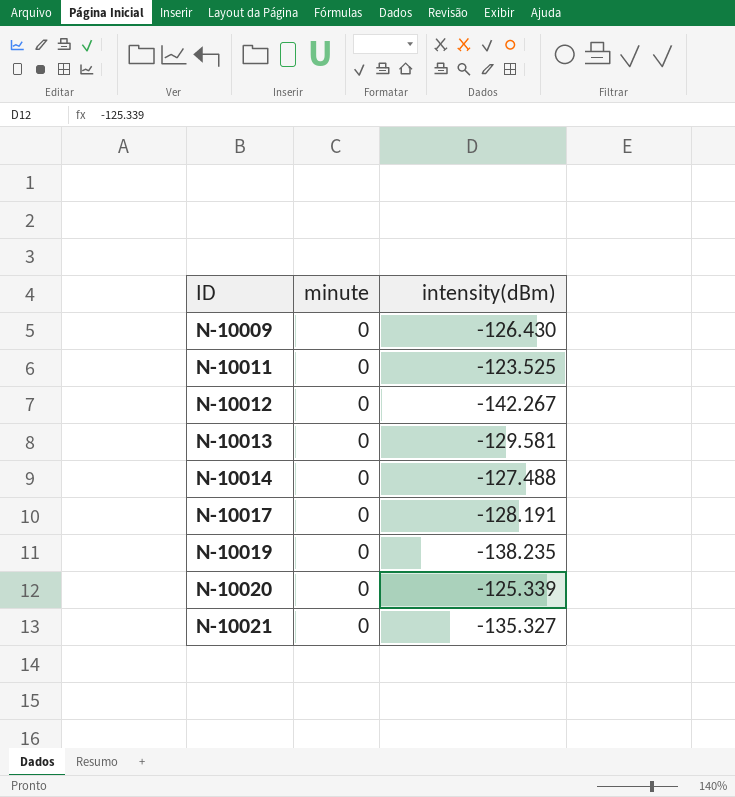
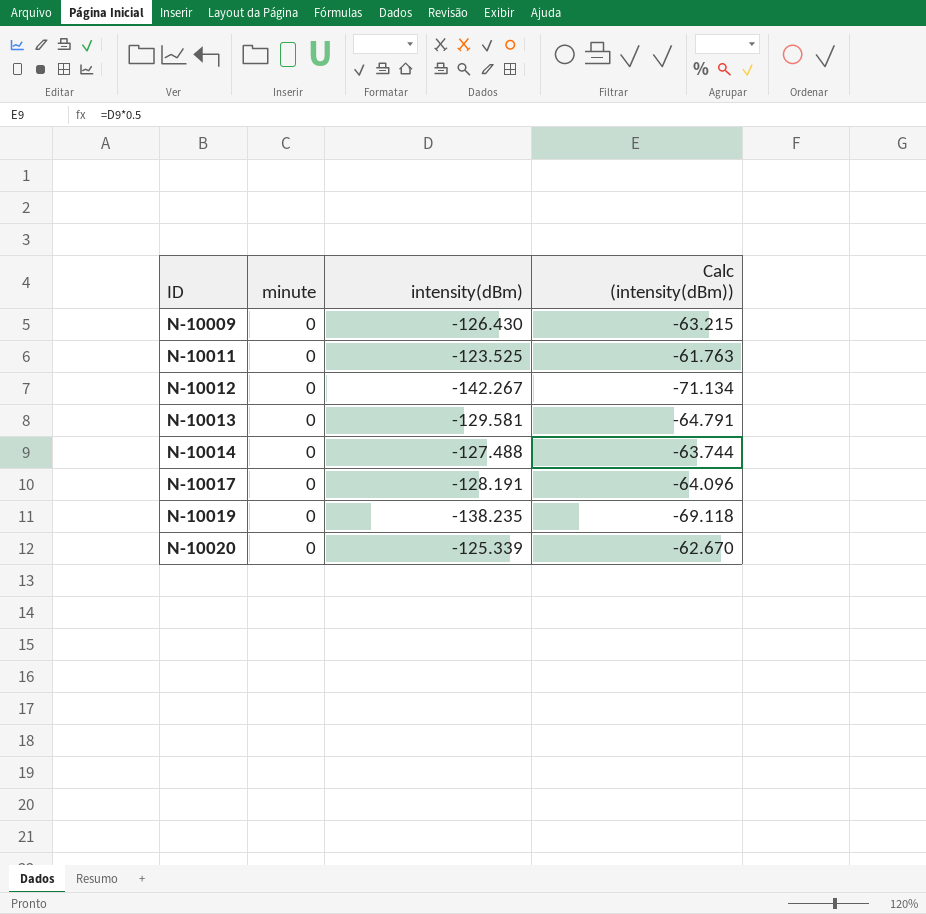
column Calc (intensity(dBm)) | formula: none -> [intensity(dBm)] * 0.5
row N-10021: 0 | -135.327 -> none

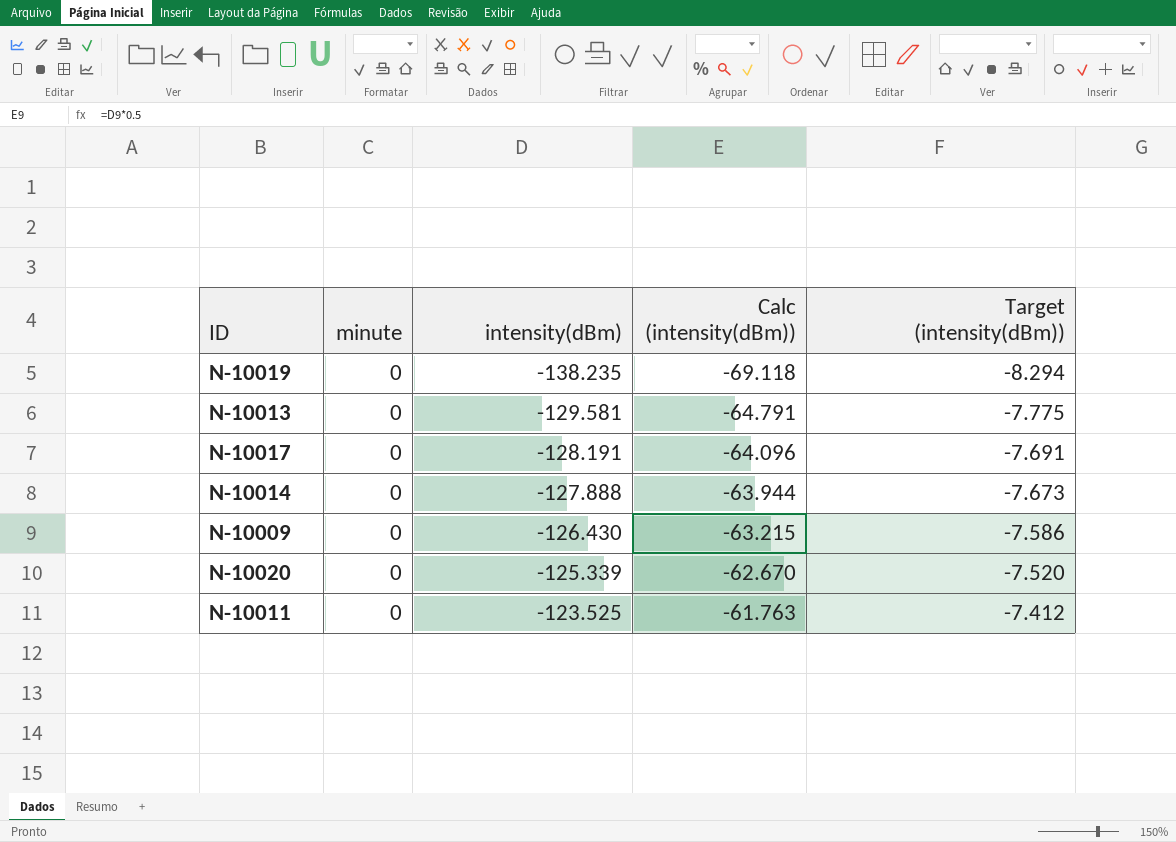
row order: ID ascending -> intensity(dBm) ascending
column Target (intensity(dBm)) | formula: none -> [intensity(dBm)] * 0.06
row N-10012: 0 | -142.267 | -71.134 -> none
N-10014 | intensity(dBm): -127.488 -> -127.888
N-10014 | Calc (intensity(dBm)): -63.744 -> -63.944

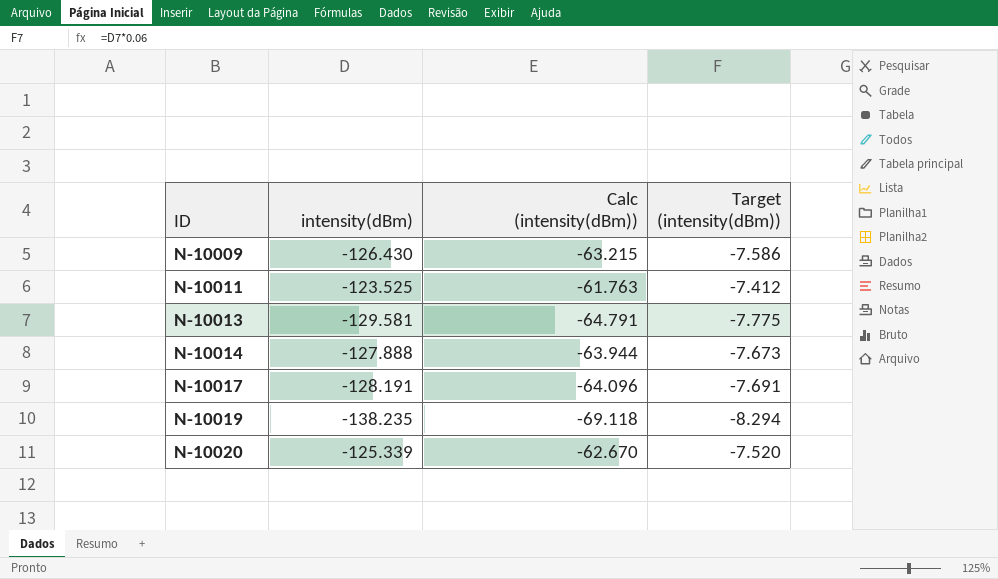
row order: intensity(dBm) ascending -> ID ascending
column minute | position: 2 -> none

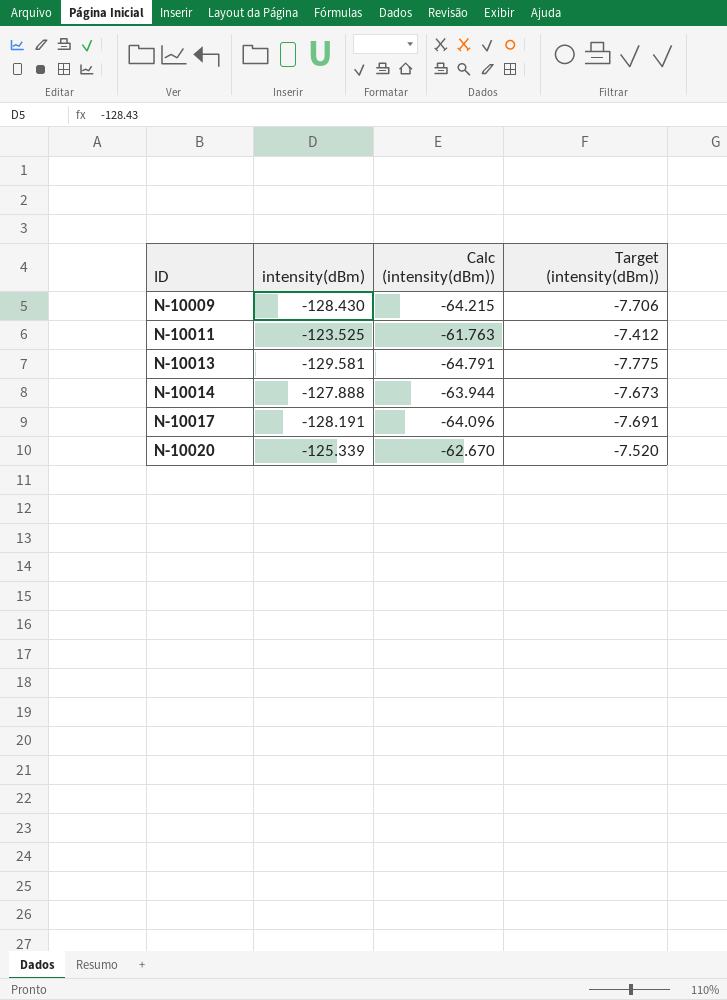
row N-10019: -138.235 | -69.118 | -8.294 -> none
N-10009 | intensity(dBm): -126.430 -> -128.430
N-10009 | Calc (intensity(dBm)): -63.215 -> -64.215
N-10009 | Target (intensity(dBm)): -7.586 -> -7.706

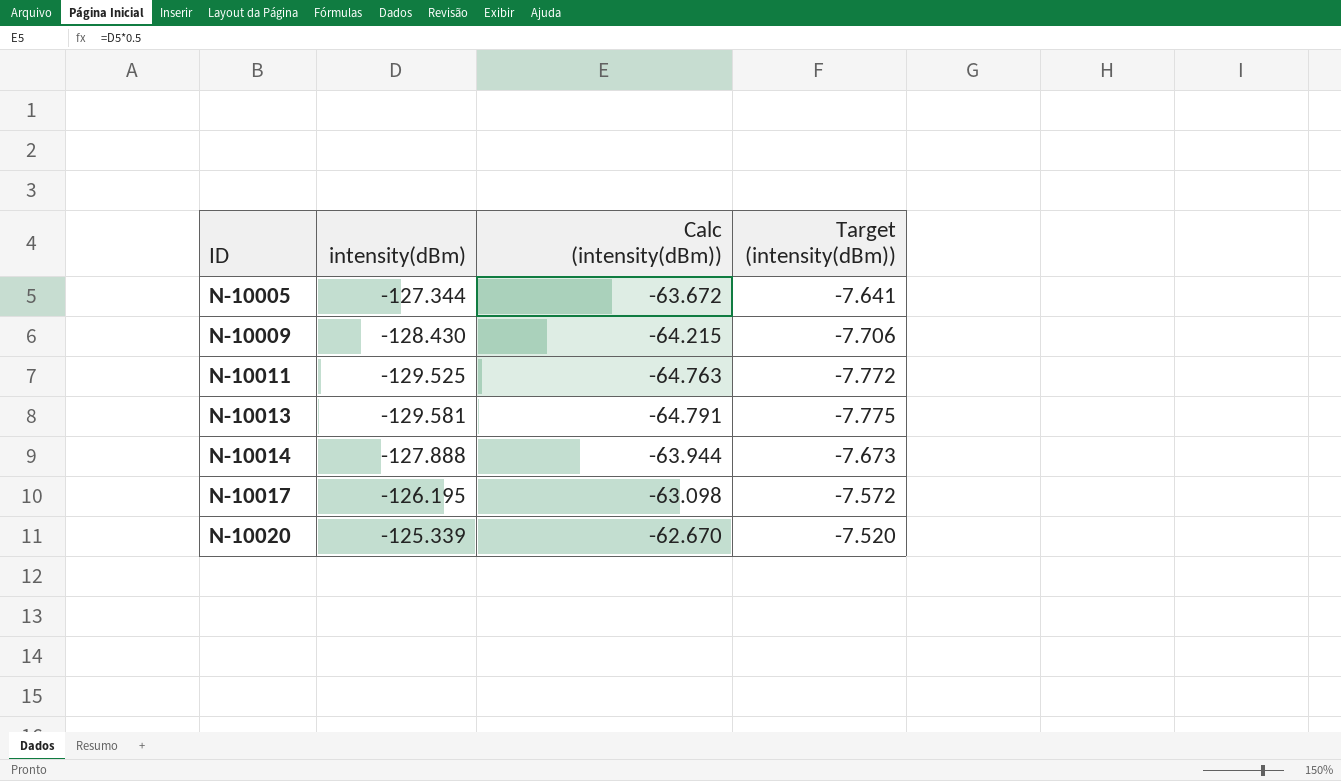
row N-10005: none -> -127.344 | -63.672 | -7.641
N-10011 | intensity(dBm): -123.525 -> -129.525
N-10011 | Calc (intensity(dBm)): -61.763 -> -64.763
N-10011 | Target (intensity(dBm)): -7.412 -> -7.772
N-10017 | intensity(dBm): -128.191 -> -126.195
N-10017 | Calc (intensity(dBm)): -64.096 -> -63.098
N-10017 | Target (intensity(dBm)): -7.691 -> -7.572

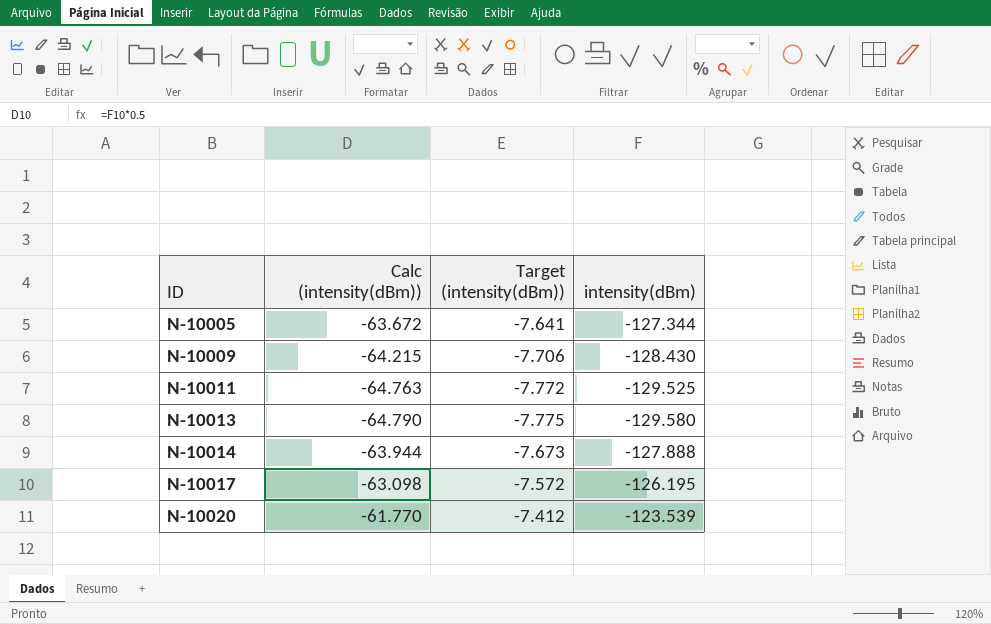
column intensity(dBm) | position: 2 -> 4
N-10013 | Calc (intensity(dBm)): -64.791 -> -64.790
N-10013 | intensity(dBm): -129.581 -> -129.580
N-10020 | Calc (intensity(dBm)): -62.670 -> -61.770
N-10020 | Target (intensity(dBm)): -7.520 -> -7.412
N-10020 | intensity(dBm): -125.339 -> -123.539

